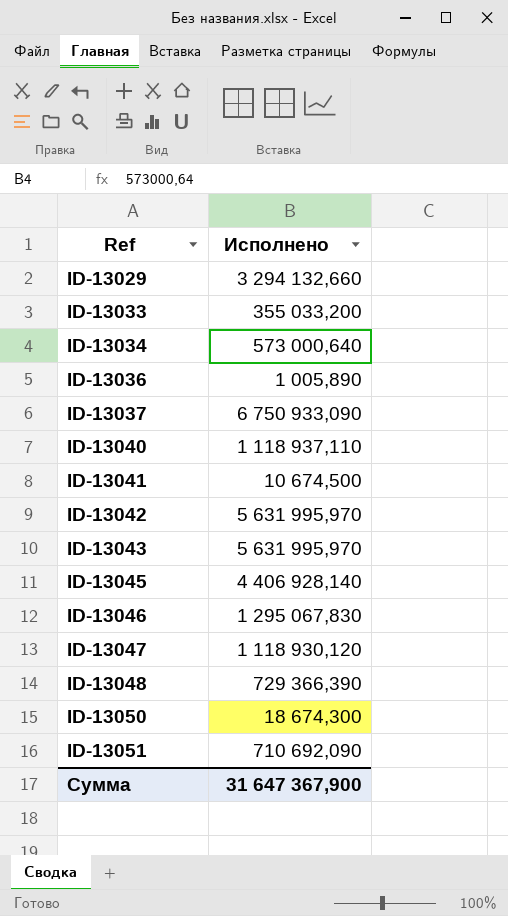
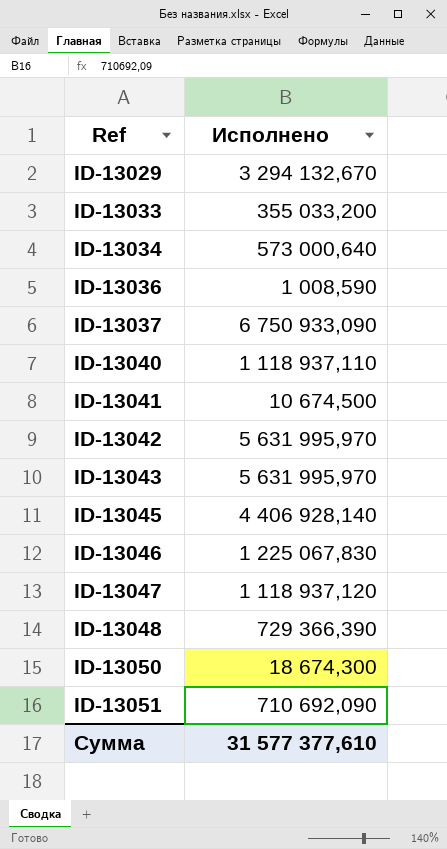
ID-13029 | Исполнено: 3 294 132,660 -> 3 294 132,670
ID-13036 | Исполнено: 1 005,890 -> 1 008,590
ID-13046 | Исполнено: 1 295 067,830 -> 1 225 067,830
ID-13047 | Исполнено: 1 118 930,120 -> 1 118 937,120
Сумма | Исполнено: 31 647 367,900 -> 31 577 377,610

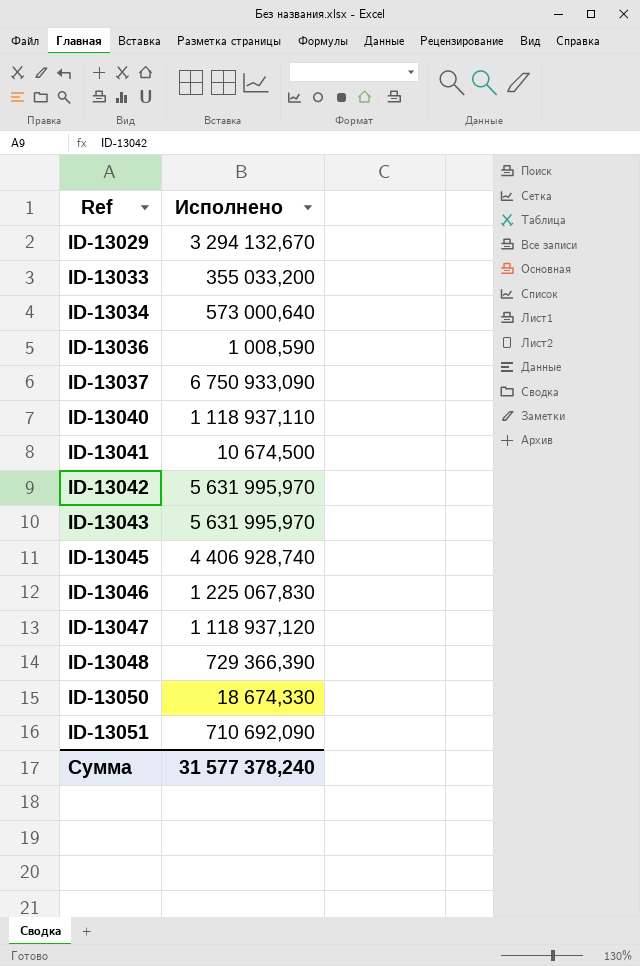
ID-13045 | Исполнено: 4 406 928,140 -> 4 406 928,740
ID-13050 | Исполнено: 18 674,300 -> 18 674,330
Сумма | Исполнено: 31 577 377,610 -> 31 577 378,240

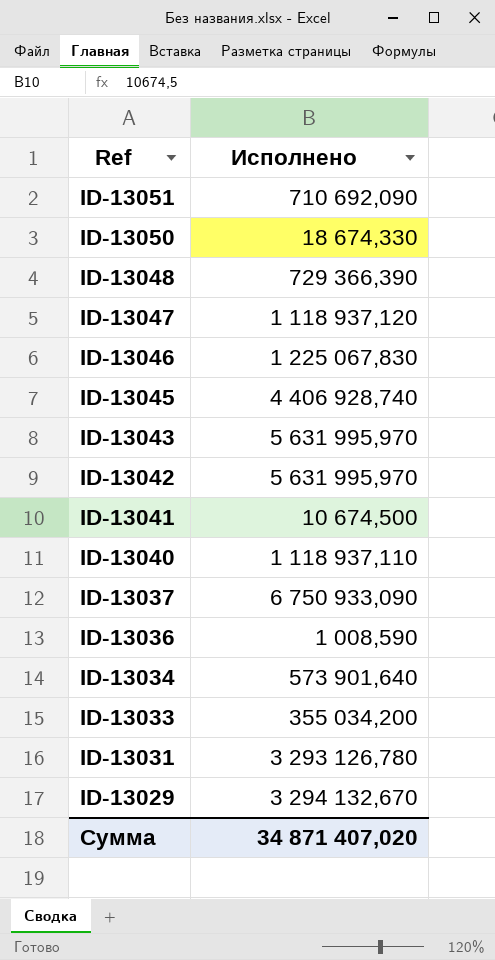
row order: Ref ascending -> Ref descending
ID-13034 | Исполнено: 573 000,640 -> 573 901,640
ID-13033 | Исполнено: 355 033,200 -> 355 034,200
row ID-13031: none -> 3 293 126,780
Сумма | Исполнено: 31 577 378,240 -> 34 871 407,020

